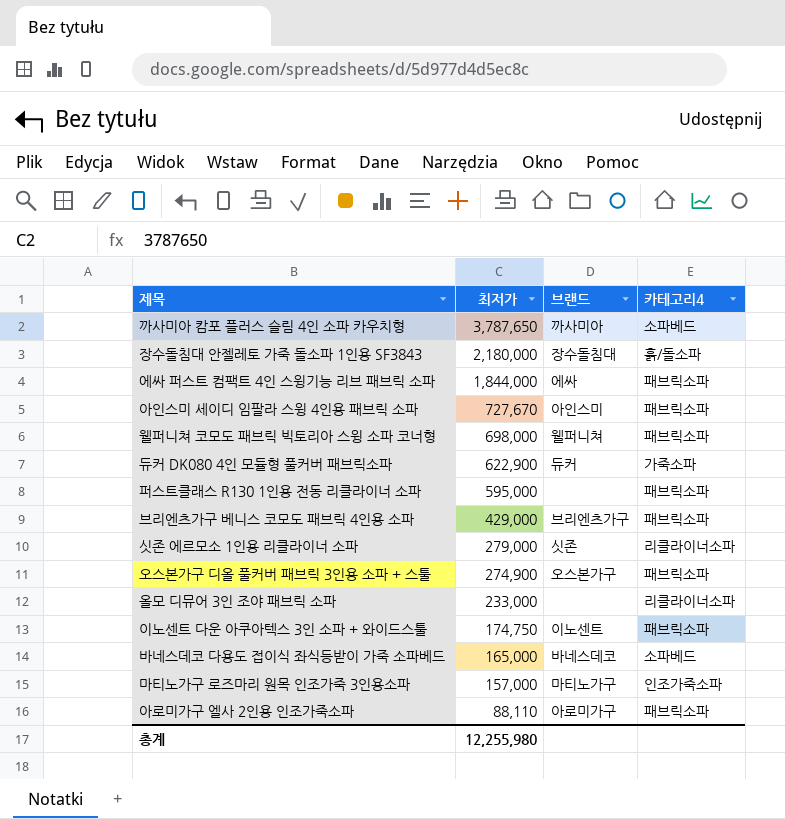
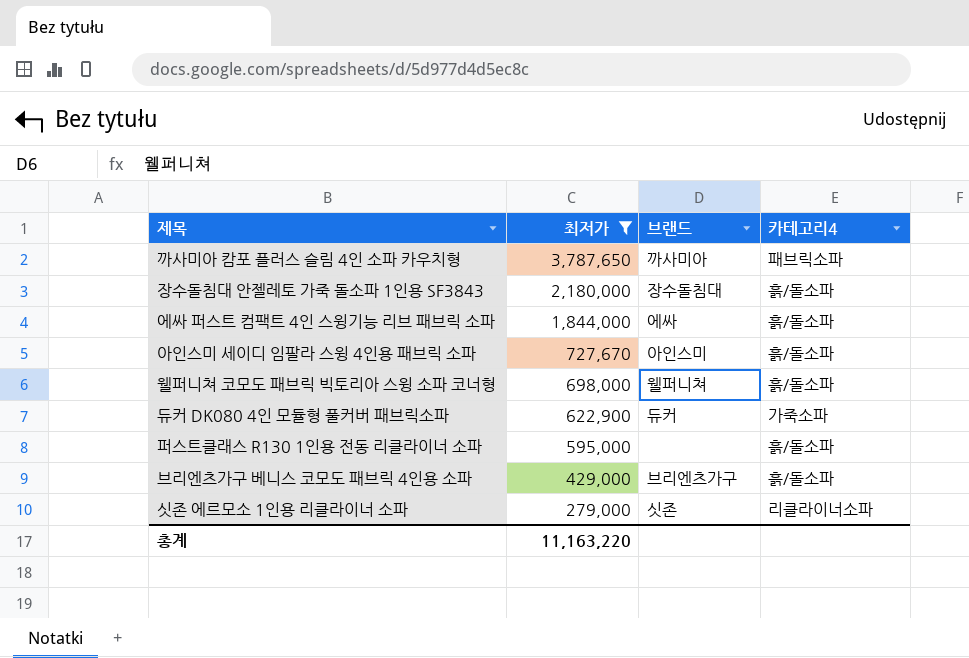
filter: none -> 최저가 >= 279,000
까사미아 캄포 플러스 슬림 4인 소파 카우치형 | 카테고리4: 소파베드 -> 패브릭소파
에싸 퍼스트 컴팩트 4인 스윙기능 리브 패브릭 소파 | 카테고리4: 패브릭소파 -> 흙/돌소파
아인스미 세이디 임팔라 스윙 4인용 패브릭 소파 | 카테고리4: 패브릭소파 -> 흙/돌소파
웰퍼니쳐 코모도 패브릭 빅토리아 스윙 소파 코너형 | 카테고리4: 패브릭소파 -> 흙/돌소파
퍼스트클래스 R130 1인용 전동 리클라이너 소파 | 카테고리4: 패브릭소파 -> 흙/돌소파
브리엔츠가구 베니스 코모도 패브릭 4인용 소파 | 카테고리4: 패브릭소파 -> 흙/돌소파
총계 | 최저가: 12,255,980 -> 11,163,220

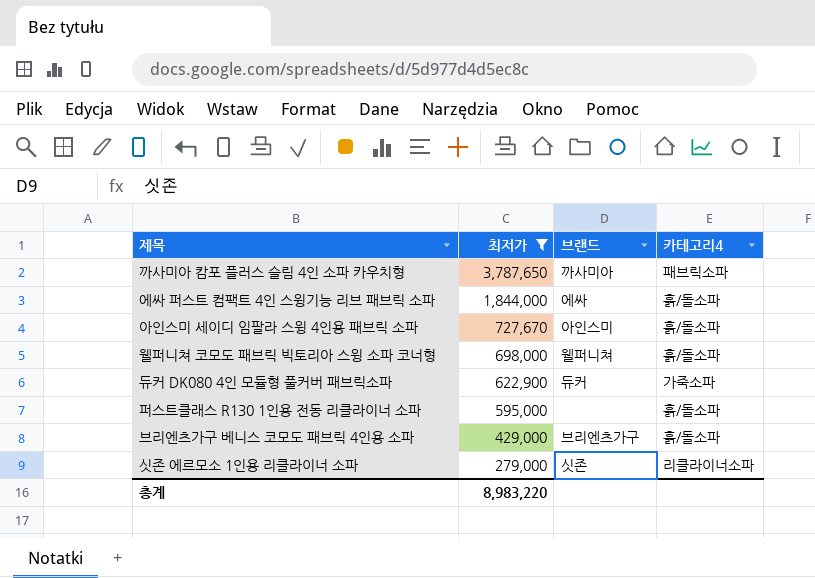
row 장수돌침대 안젤레토 가죽 돌소파 1인용 SF3843: 2,180,000 | 장수돌침대 | 흙/돌소파 -> none
총계 | 최저가: 11,163,220 -> 8,983,220

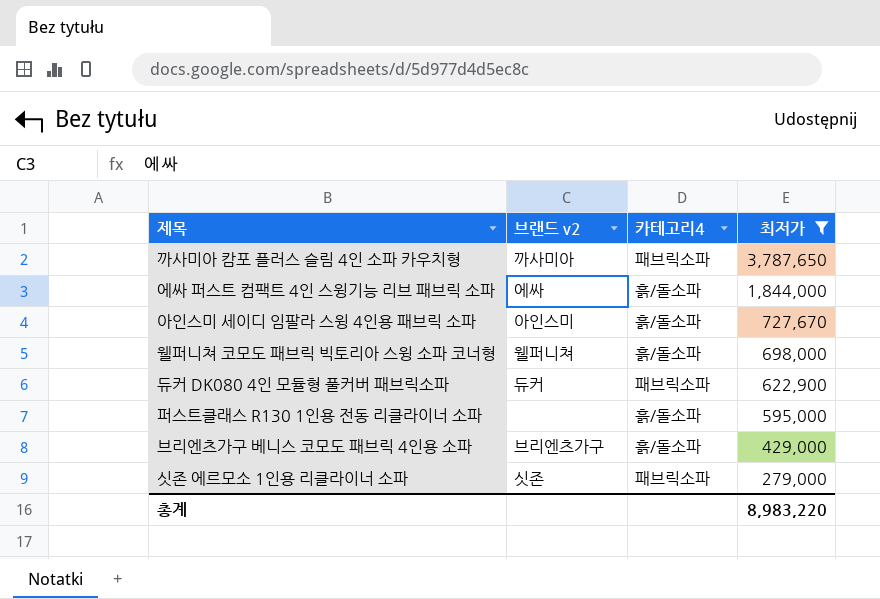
column name: 브랜드 -> 브랜드 v2
column 최저가 | position: 2 -> 4
듀커 DK080 4인 모듈형 풀커버 패브릭소파 | 카테고리4: 가죽소파 -> 패브릭소파
싯존 에르모소 1인용 리클라이너 소파 | 카테고리4: 리클라이너소파 -> 패브릭소파

